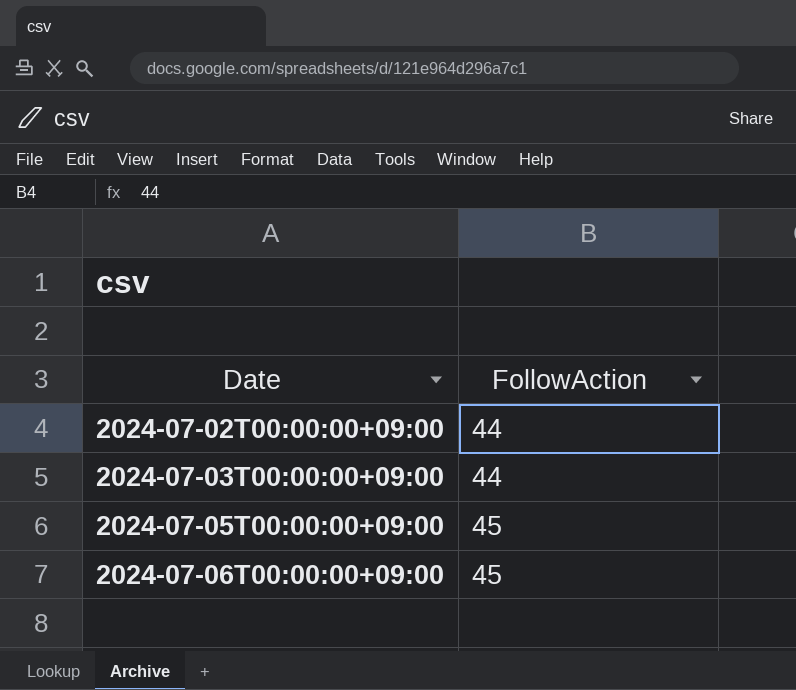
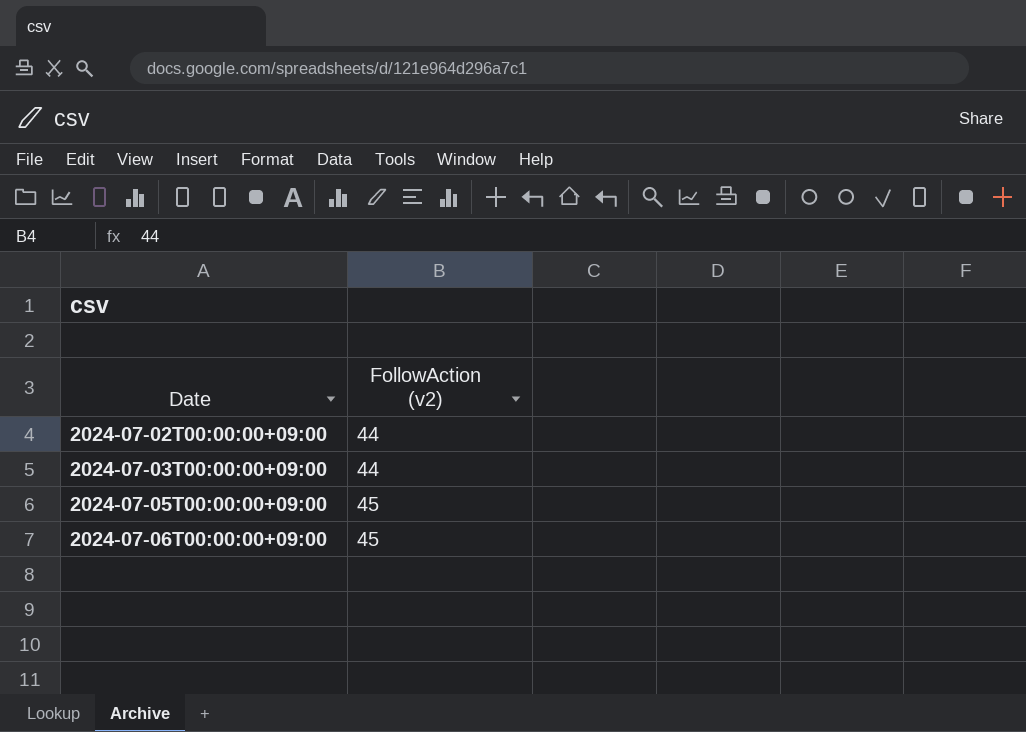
column name: FollowAction -> FollowAction (v2)

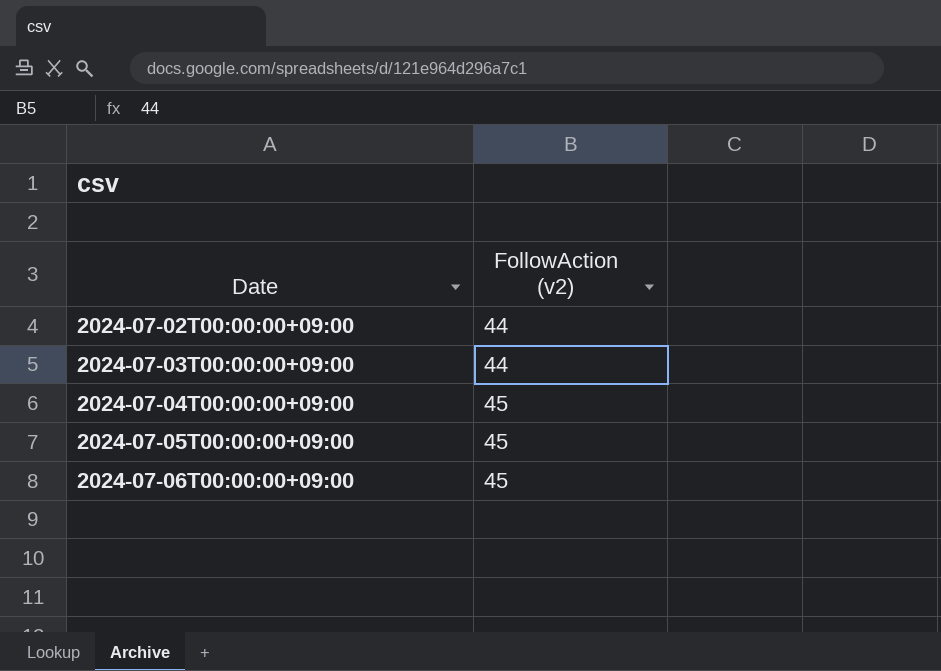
row 2024-07-04T00:00:00+09:00: none -> 45

